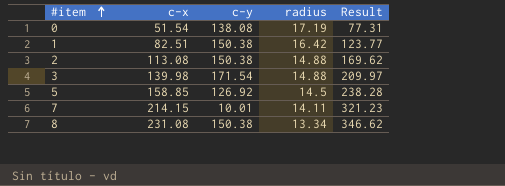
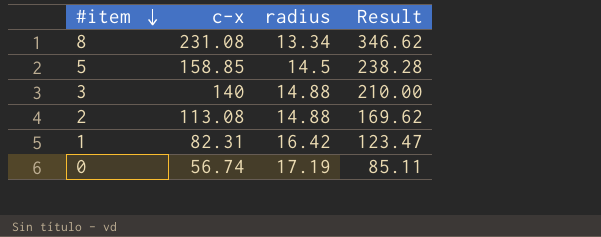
row order: #item ascending -> #item descending
column c-y | position: 3 -> none
row 7: 214.15 | 10.01 | 14.11 | 321.23 -> none
3 | c-x: 139.98 -> 140
3 | Result: 209.97 -> 210.00
1 | c-x: 82.51 -> 82.31
1 | Result: 123.77 -> 123.47
0 | c-x: 51.54 -> 56.74
0 | Result: 77.31 -> 85.11

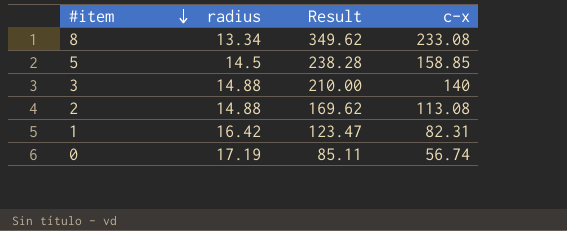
column c-x | position: 2 -> 4
8 | Result: 346.62 -> 349.62
8 | c-x: 231.08 -> 233.08

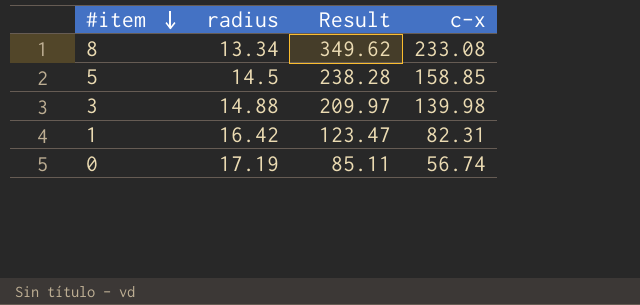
row 2: 14.88 | 169.62 | 113.08 -> none
3 | Result: 210.00 -> 209.97
3 | c-x: 140 -> 139.98

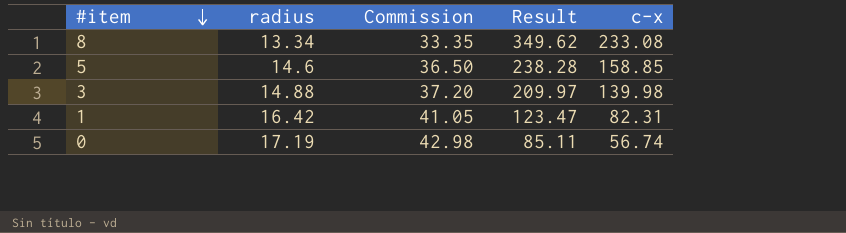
column Commission | formula: none -> [radius] * 2.5
5 | radius: 14.5 -> 14.6

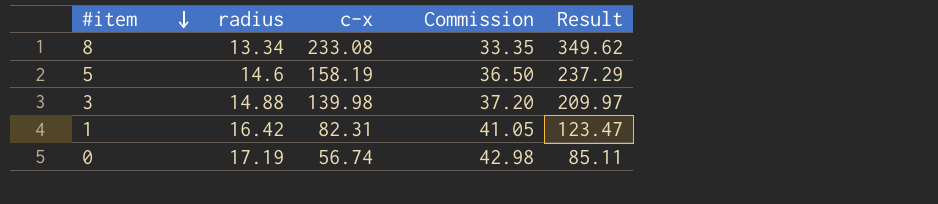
column c-x | position: 5 -> 3
5 | c-x: 158.85 -> 158.19
5 | Result: 238.28 -> 237.29

